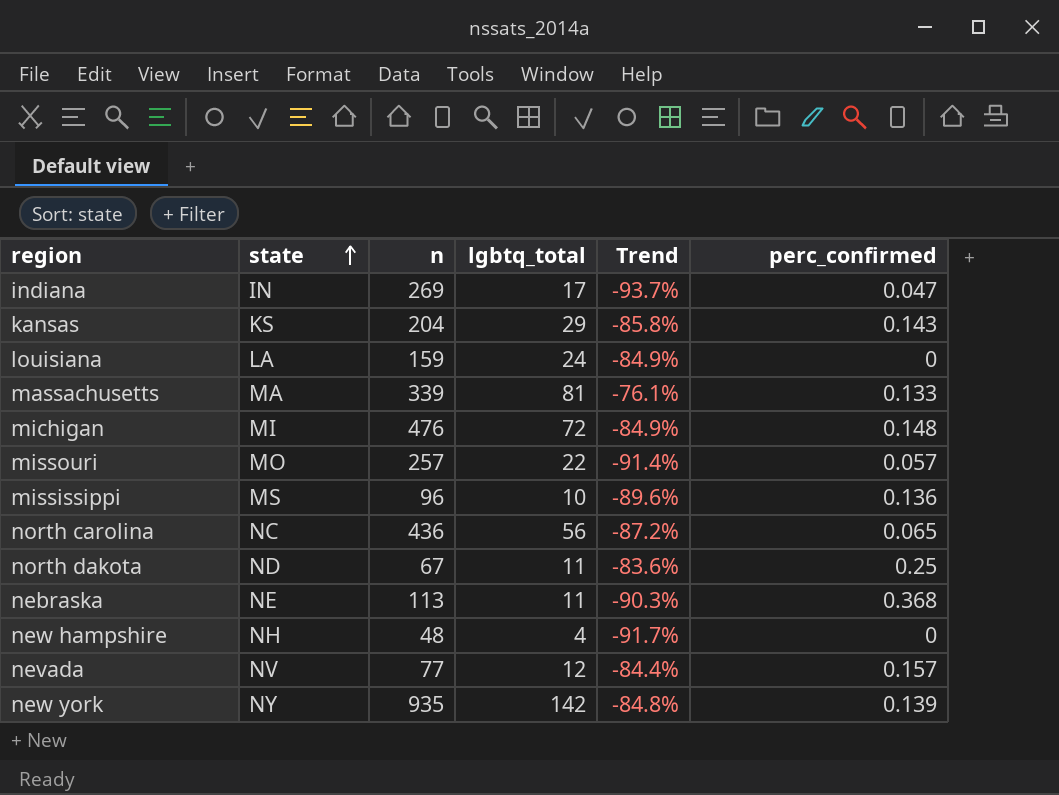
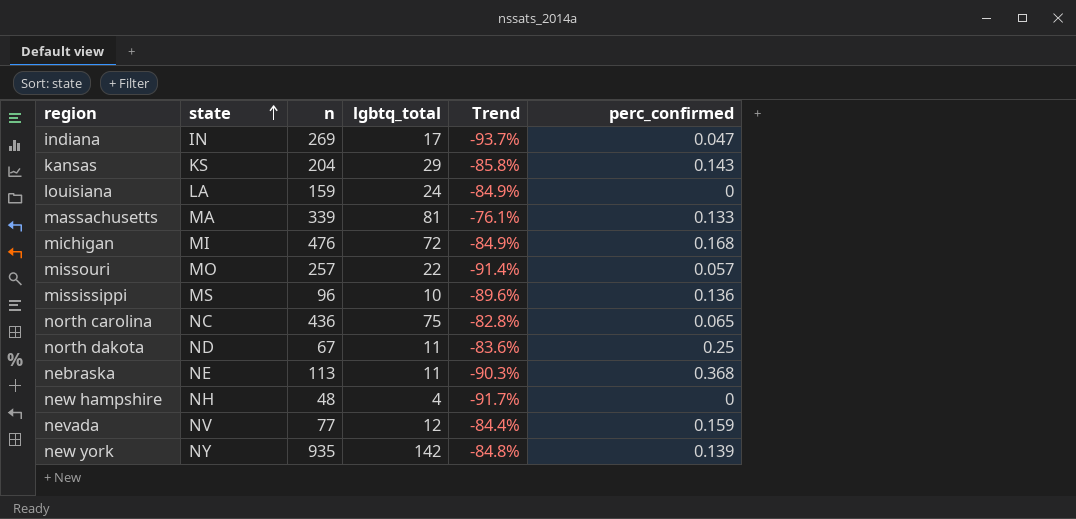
michigan | perc_confirmed: 0.148 -> 0.168
north carolina | lgbtq_total: 56 -> 75
north carolina | Trend: -87.2% -> -82.8%
nevada | perc_confirmed: 0.157 -> 0.159

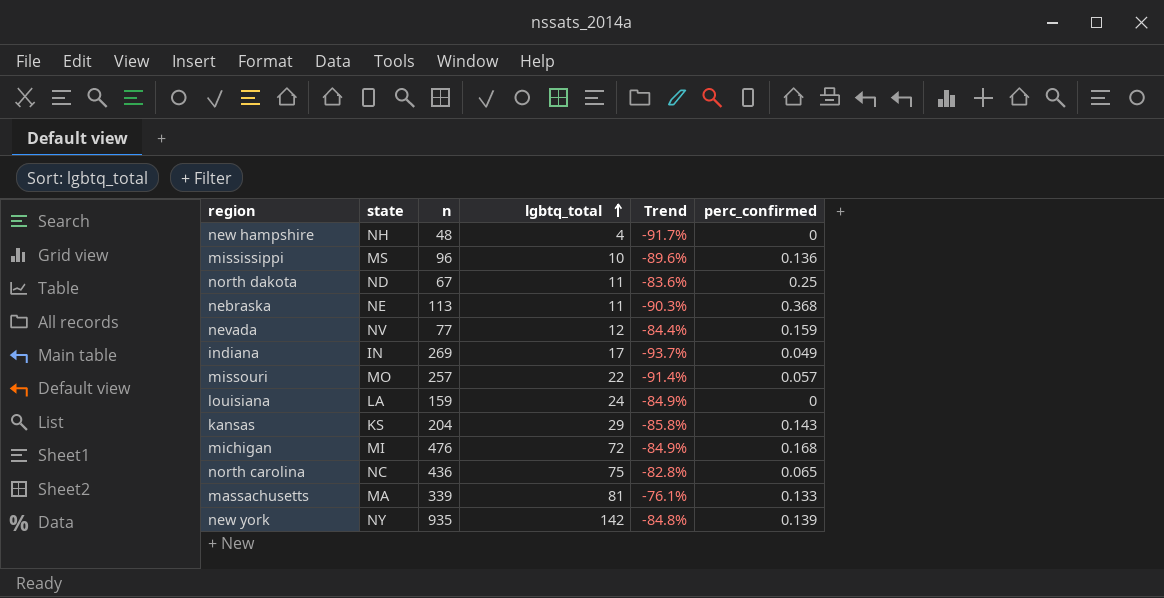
row order: state ascending -> lgbtq_total ascending
indiana | perc_confirmed: 0.047 -> 0.049

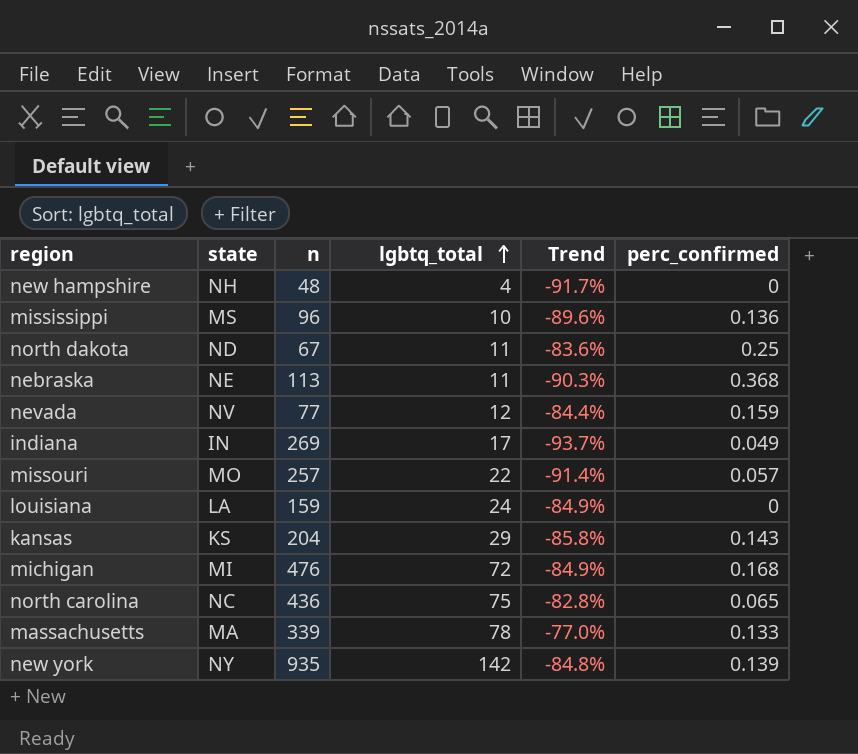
massachusetts | lgbtq_total: 81 -> 78
massachusetts | Trend: -76.1% -> -77.0%

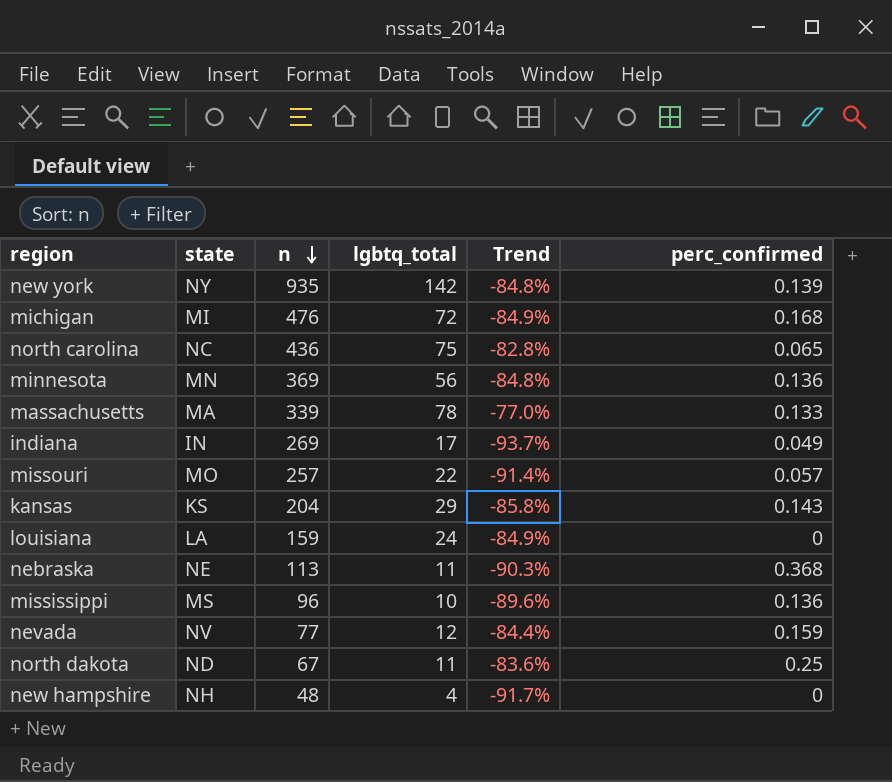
row order: lgbtq_total ascending -> n descending
row minnesota: none -> MN | 369 | 56 | -84.8% | 0.136

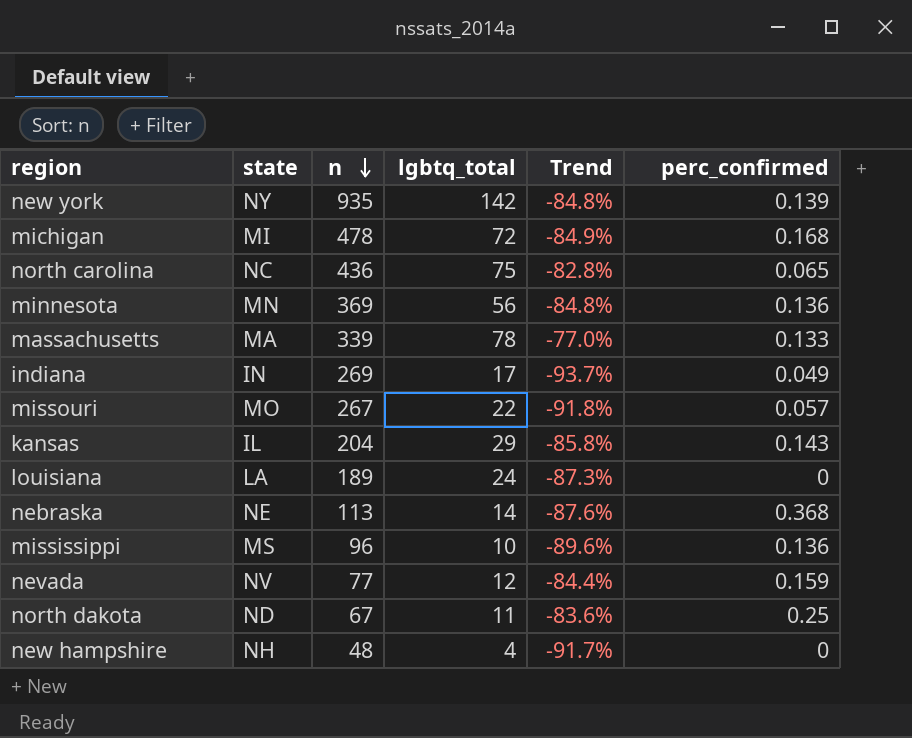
michigan | n: 476 -> 478
missouri | n: 257 -> 267
missouri | Trend: -91.4% -> -91.8%
kansas | state: KS -> IL
louisiana | n: 159 -> 189
louisiana | Trend: -84.9% -> -87.3%
nebraska | lgbtq_total: 11 -> 14
nebraska | Trend: -90.3% -> -87.6%

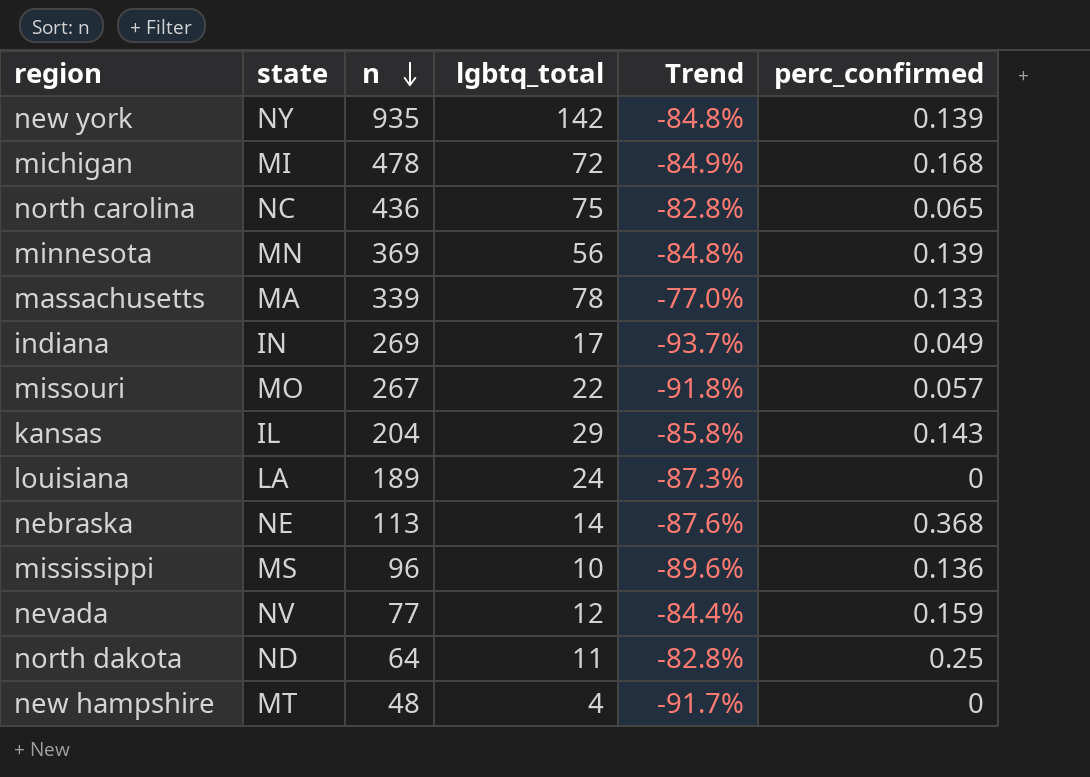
minnesota | perc_confirmed: 0.136 -> 0.139
north dakota | n: 67 -> 64
north dakota | Trend: -83.6% -> -82.8%
new hampshire | state: NH -> MT

